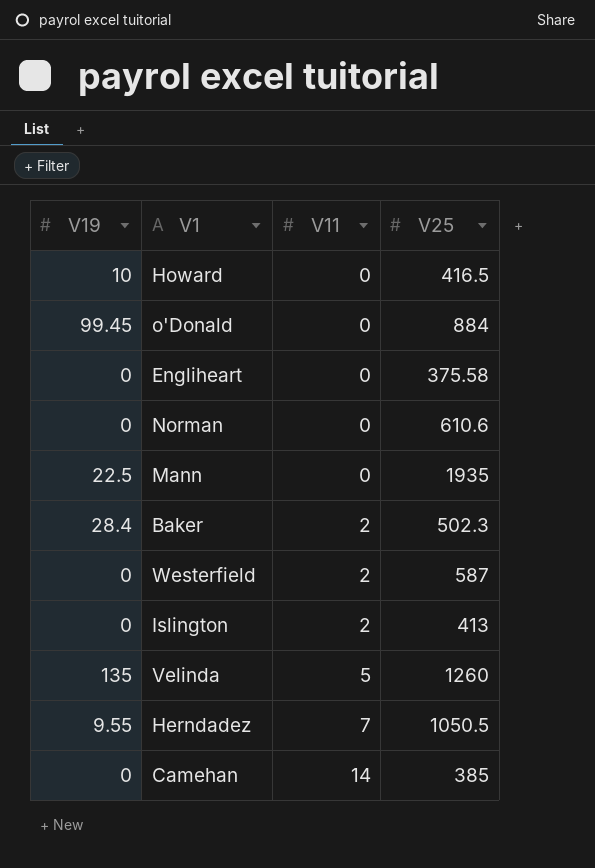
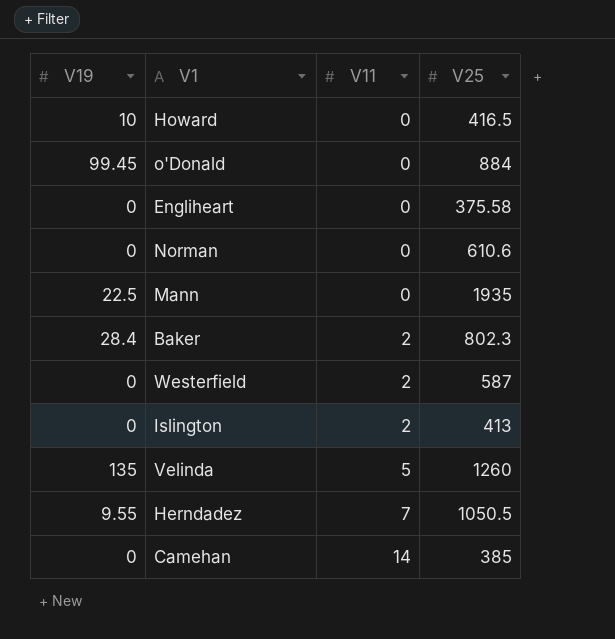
Baker | V25: 502.3 -> 802.3

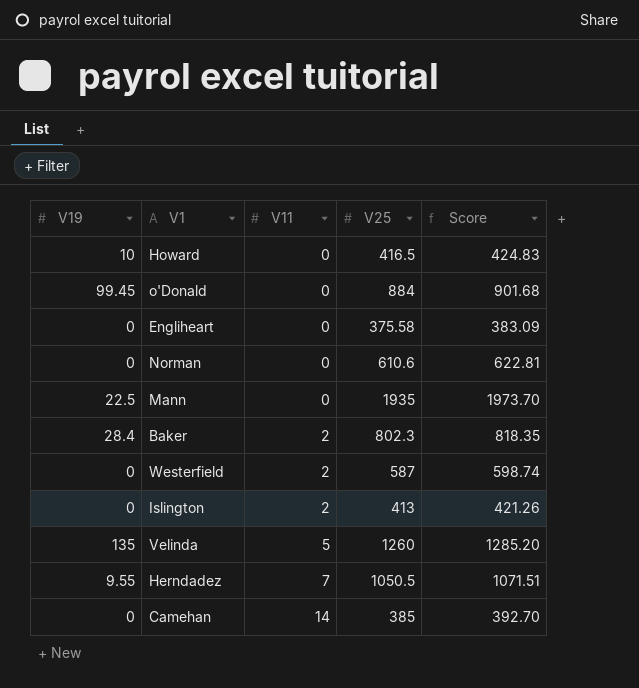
column Score | formula: none -> [V25] * 1.02

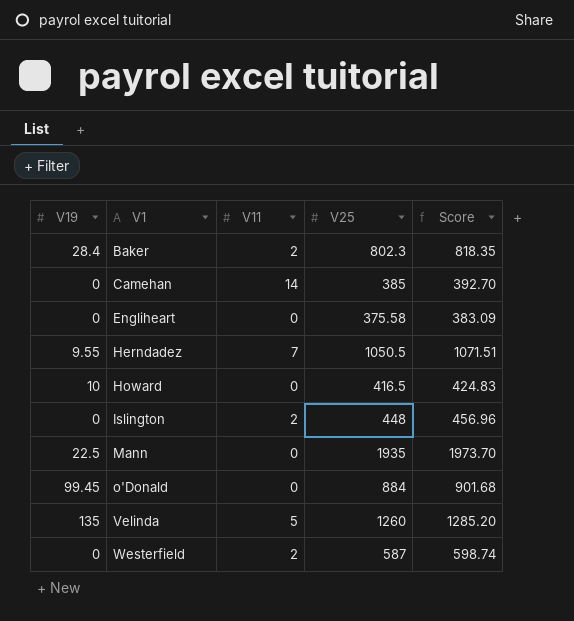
row order: V11 ascending -> V1 ascending
row Norman: 0 | 0 | 610.6 | 622.81 -> none
Islington | V25: 413 -> 448
Islington | Score: 421.26 -> 456.96

